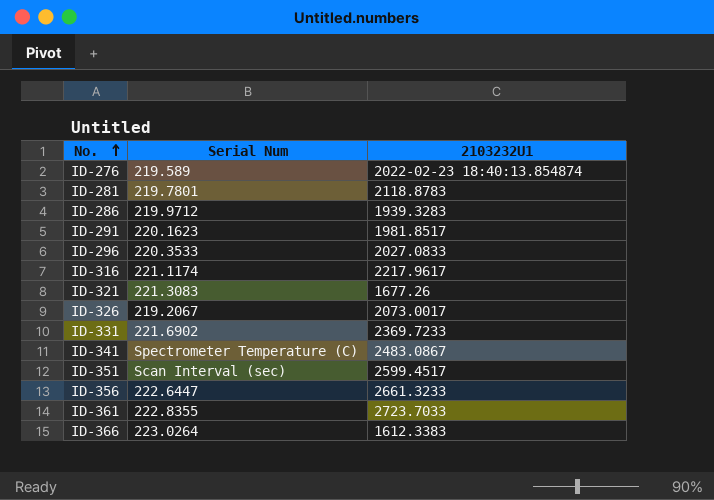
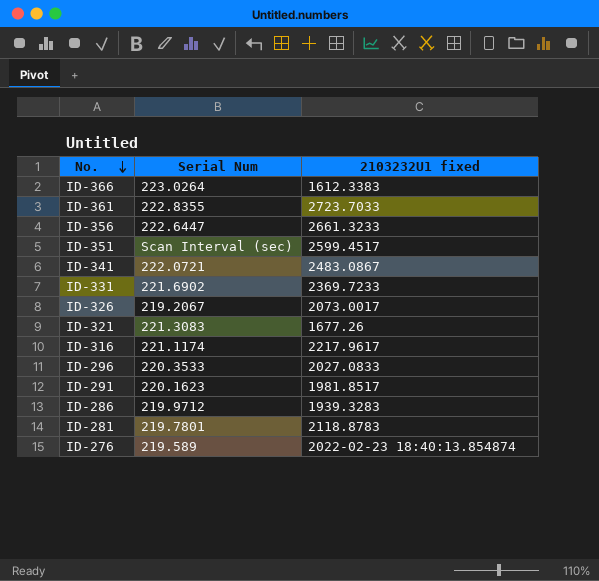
row order: No. ascending -> No. descending
column name: 2103232U1 -> 2103232U1 fixed
ID-341 | Serial Num: Spectrometer Temperature (C) -> 222.0721

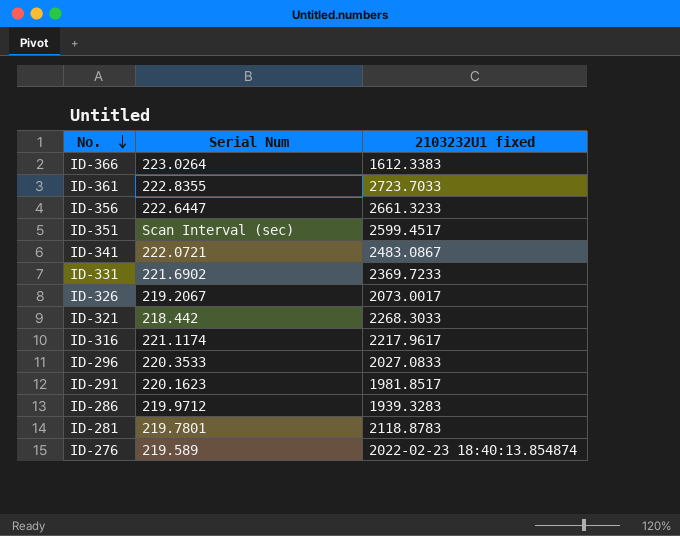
ID-321 | Serial Num: 221.3083 -> 218.442
ID-321 | 2103232U1 fixed: 1677.26 -> 2268.3033

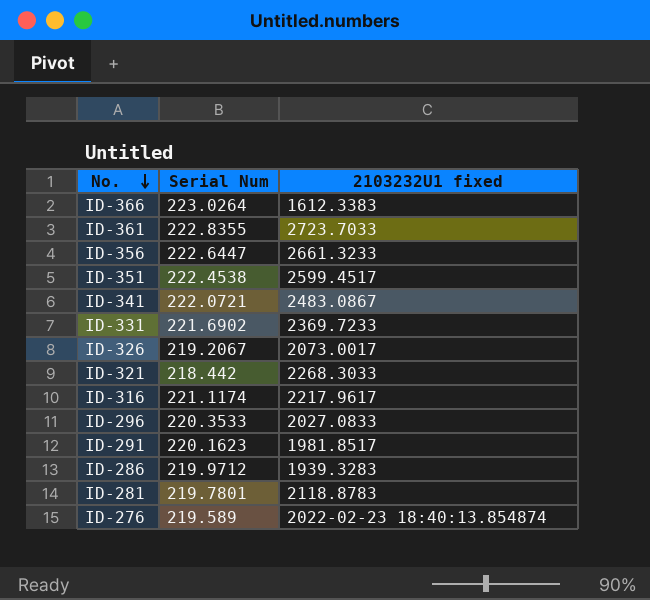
ID-351 | Serial Num: Scan Interval (sec) -> 222.4538

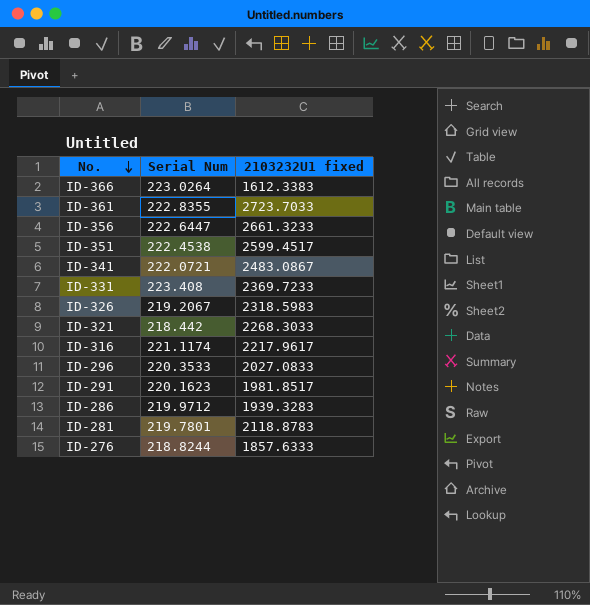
ID-331 | Serial Num: 221.6902 -> 223.408
ID-326 | 2103232U1 fixed: 2073.0017 -> 2318.5983
ID-276 | Serial Num: 219.589 -> 218.8244
ID-276 | 2103232U1 fixed: 2022-02-23 18:40:13.854874 -> 1857.6333

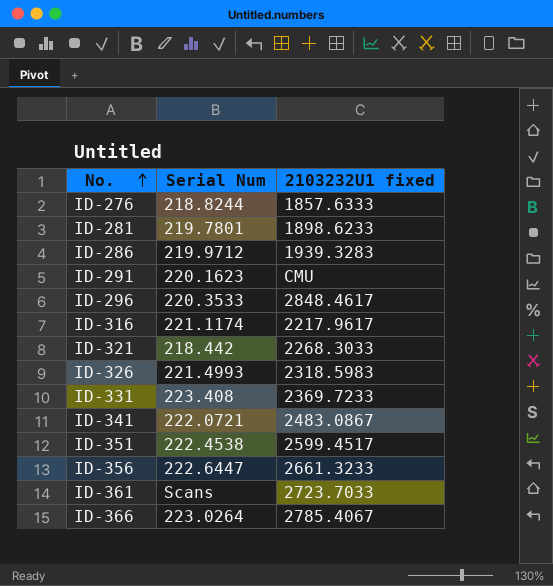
row order: No. descending -> No. ascending
ID-281 | 2103232U1 fixed: 2118.8783 -> 1898.6233
ID-291 | 2103232U1 fixed: 1981.8517 -> CMU
ID-296 | 2103232U1 fixed: 2027.0833 -> 2848.4617
ID-326 | Serial Num: 219.2067 -> 221.4993
ID-361 | Serial Num: 222.8355 -> Scans
ID-366 | 2103232U1 fixed: 1612.3383 -> 2785.4067

